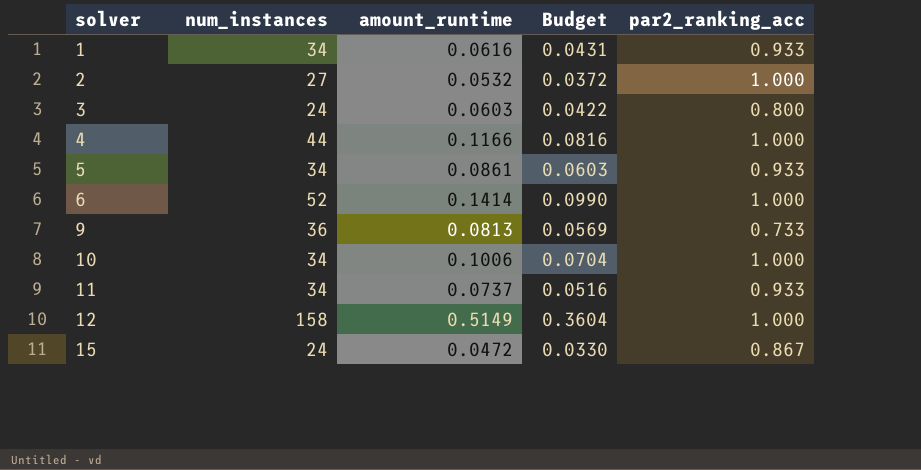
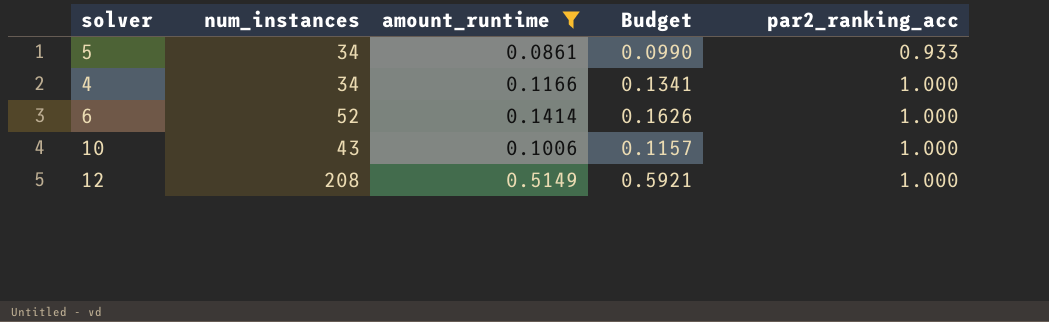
filter: none -> amount_runtime >= 0.0861
row order: solver ascending -> par2_ranking_acc ascending
column Budget | formula: [amount_runtime] * 0.7 -> [amount_runtime] * 1.15
4 | num_instances: 44 -> 34
10 | num_instances: 34 -> 43
12 | num_instances: 158 -> 208

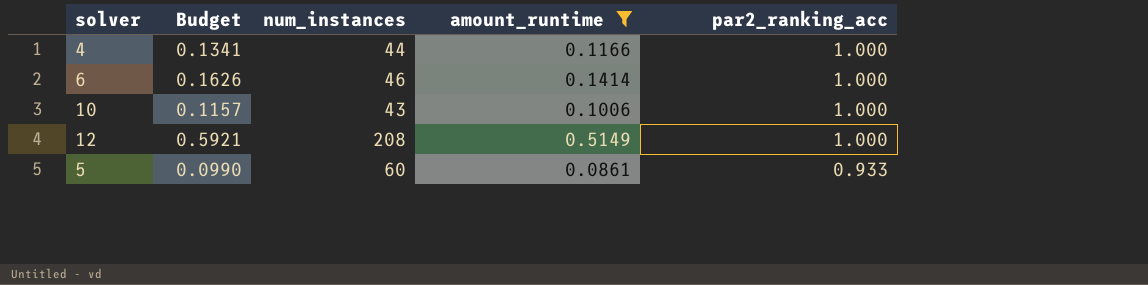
row order: par2_ranking_acc ascending -> par2_ranking_acc descending
column Budget | position: 4 -> 2
4 | num_instances: 34 -> 44
6 | num_instances: 52 -> 46
5 | num_instances: 34 -> 60

